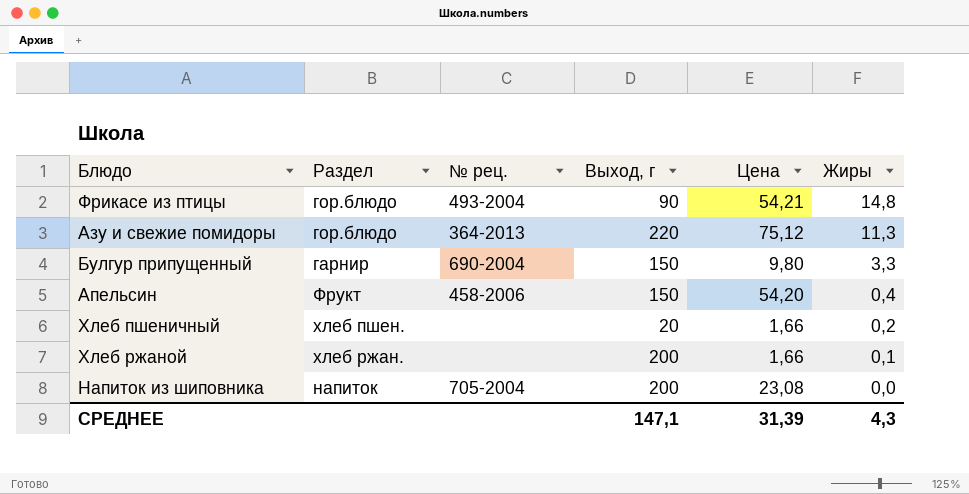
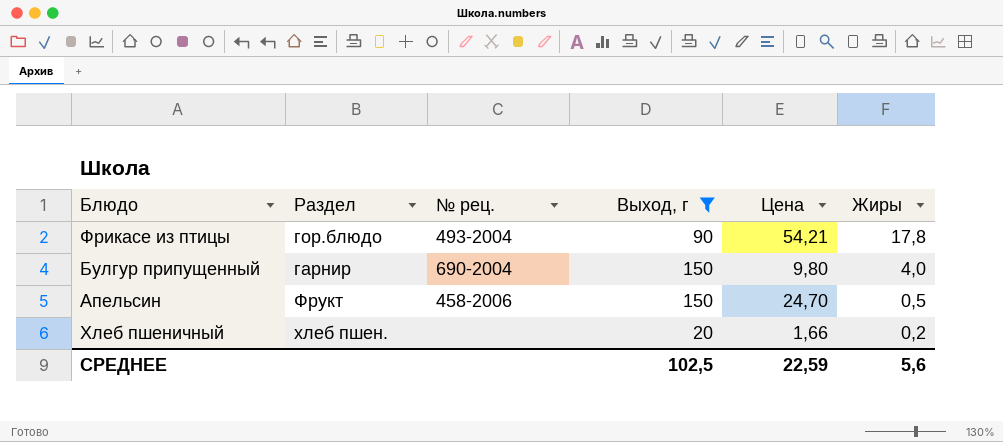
filter: none -> Выход, г <= 150
Фрикасе из птицы | Жиры: 14,8 -> 17,8
Булгур припущенный | Жиры: 3,3 -> 4,0
Апельсин | Цена: 54,20 -> 24,70
Апельсин | Жиры: 0,4 -> 0,5
СРЕДНЕЕ | Выход, г: 147,1 -> 102,5
СРЕДНЕЕ | Цена: 31,39 -> 22,59
СРЕДНЕЕ | Жиры: 4,3 -> 5,6

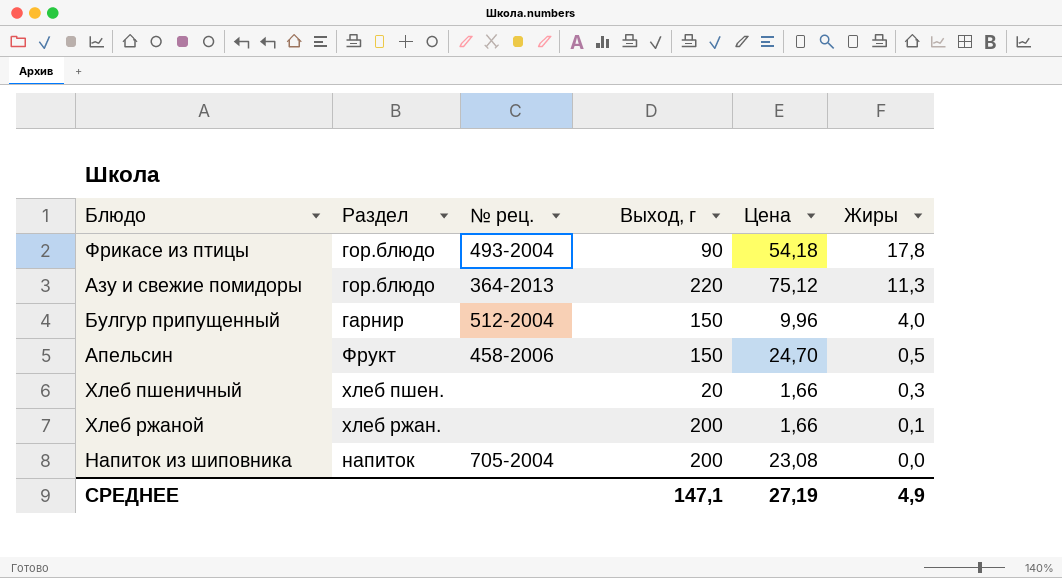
filter: Выход, г <= 150 -> none
Фрикасе из птицы | Цена: 54,21 -> 54,18
Булгур припущенный | № рец.: 690-2004 -> 512-2004
Булгур припущенный | Цена: 9,80 -> 9,96
Хлеб пшеничный | Жиры: 0,2 -> 0,3
СРЕДНЕЕ | Выход, г: 102,5 -> 147,1
СРЕДНЕЕ | Цена: 22,59 -> 27,19
СРЕДНЕЕ | Жиры: 5,6 -> 4,9

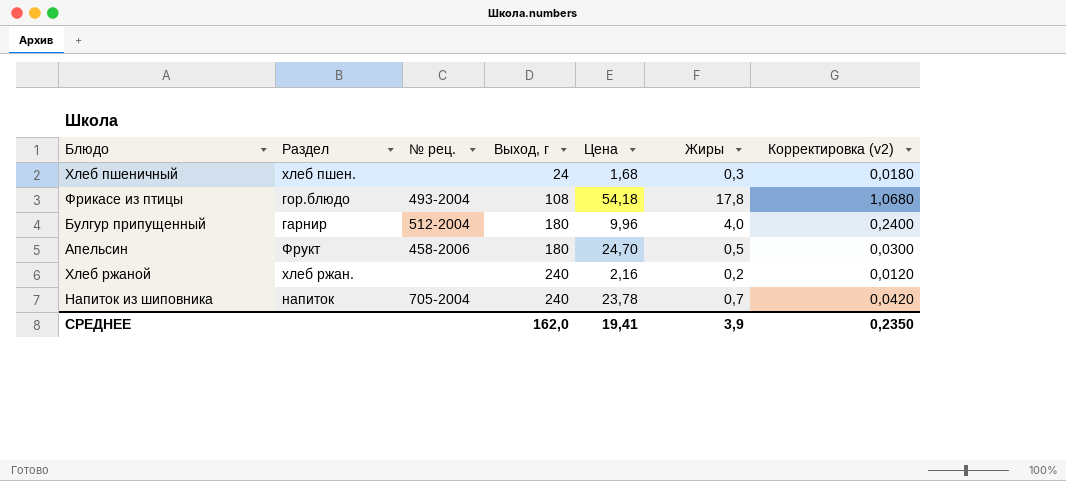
row order: Жиры descending -> Выход, г ascending
column Корректировка (v2) | formula: none -> [Жиры] * 0,06
row Азу и свежие помидоры: гор.блюдо | 364-2013 | 220 | 75,12 | 11,3 -> none
Хлеб пшеничный | Выход, г: 20 -> 24
Хлеб пшеничный | Цена: 1,66 -> 1,68
Фрикасе из птицы | Выход, г: 90 -> 108
Булгур припущенный | Выход, г: 150 -> 180
Апельсин | Выход, г: 150 -> 180
Хлеб ржаной | Выход, г: 200 -> 240
Хлеб ржаной | Цена: 1,66 -> 2,16
Хлеб ржаной | Жиры: 0,1 -> 0,2
Напиток из шиповника | Выход, г: 200 -> 240
Напиток из шиповника | Цена: 23,08 -> 23,78
Напиток из шиповника | Жиры: 0,0 -> 0,7
СРЕДНЕЕ | Выход, г: 147,1 -> 162,0
СРЕДНЕЕ | Цена: 27,19 -> 19,41
СРЕДНЕЕ | Жиры: 4,9 -> 3,9

